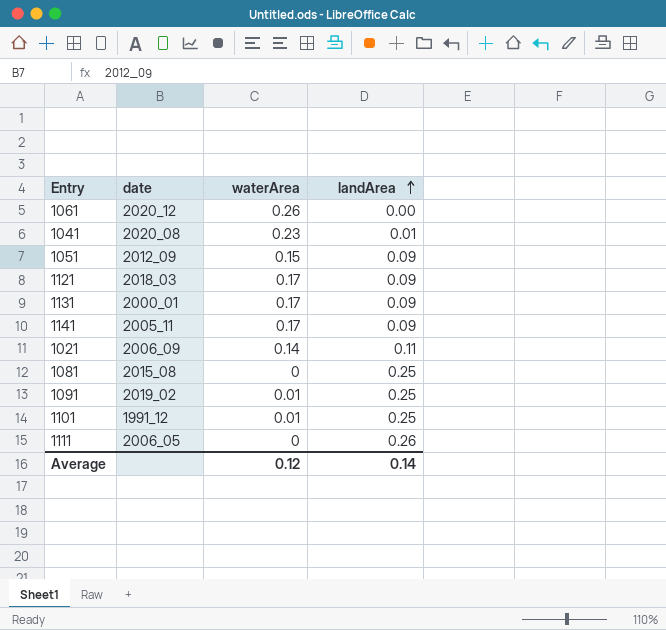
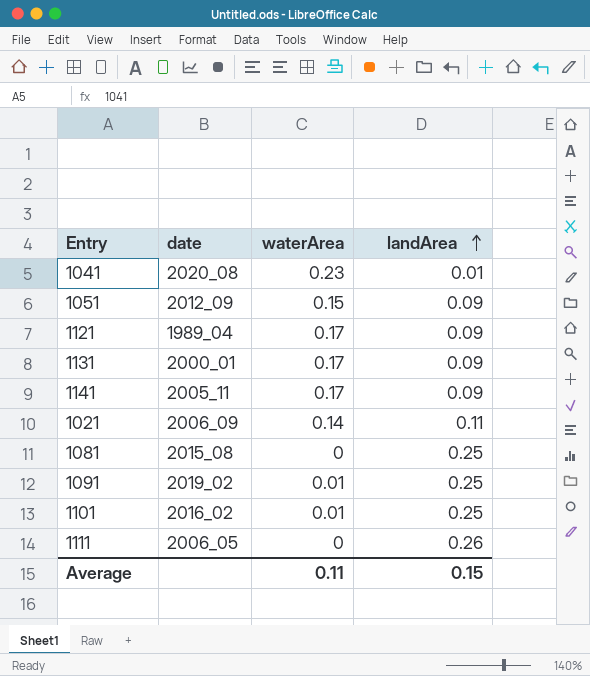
row 1061: 2020_12 | 0.26 | 0.00 -> none
1121 | date: 2018_03 -> 1989_04
1101 | date: 1991_12 -> 2016_02
Average | waterArea: 0.12 -> 0.11
Average | landArea: 0.14 -> 0.15

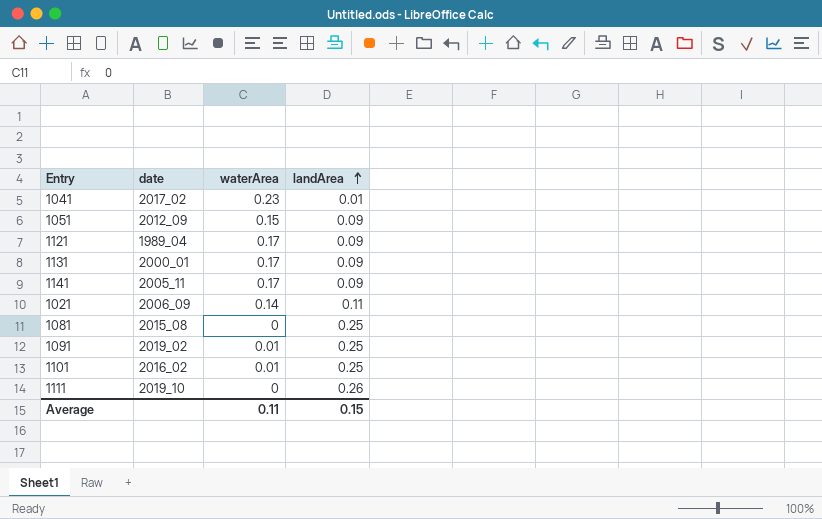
1041 | date: 2020_08 -> 2017_02
1111 | date: 2006_05 -> 2019_10

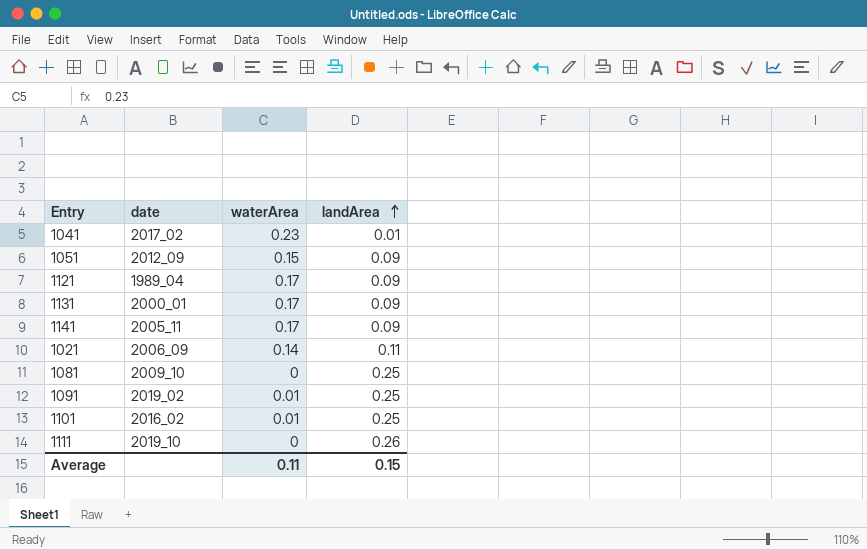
1081 | date: 2015_08 -> 2009_10

